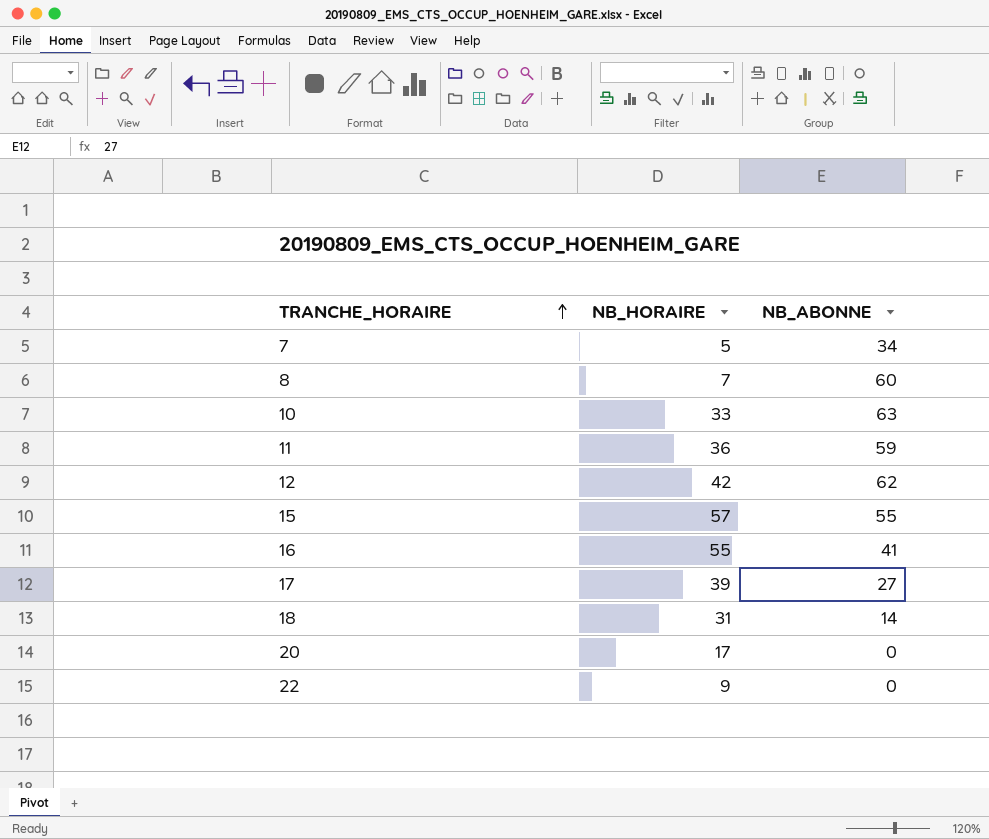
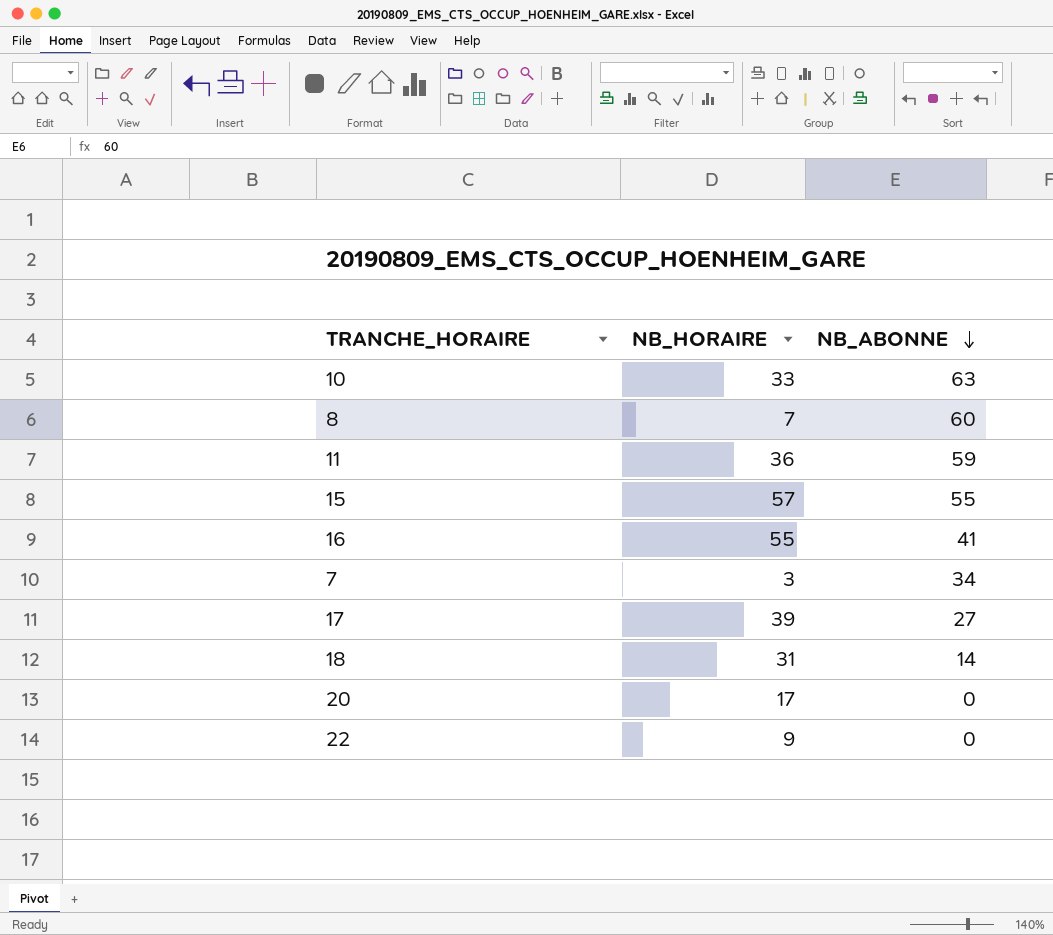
row order: TRANCHE_HORAIRE ascending -> NB_ABONNE descending
row 12: 42 | 62 -> none
7 | NB_HORAIRE: 5 -> 3

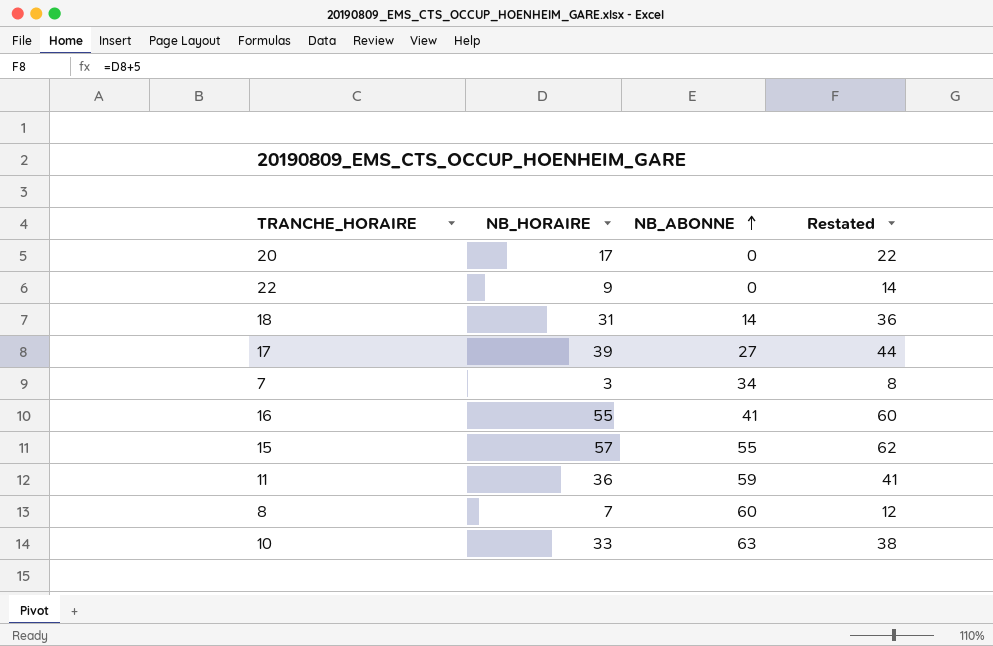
row order: NB_ABONNE descending -> NB_ABONNE ascending
column Restated | formula: none -> [NB_HORAIRE] + 5

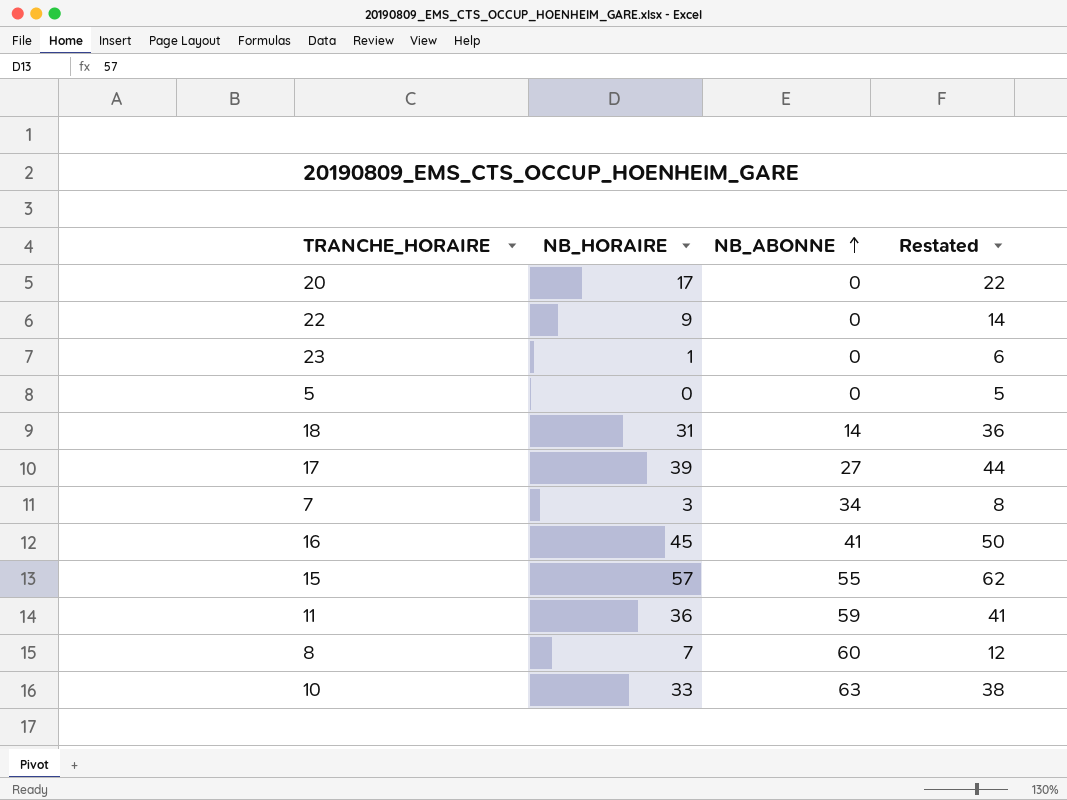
row 23: none -> 1 | 0 | 6
row 5: none -> 0 | 0 | 5
16 | NB_HORAIRE: 55 -> 45
16 | Restated: 60 -> 50

